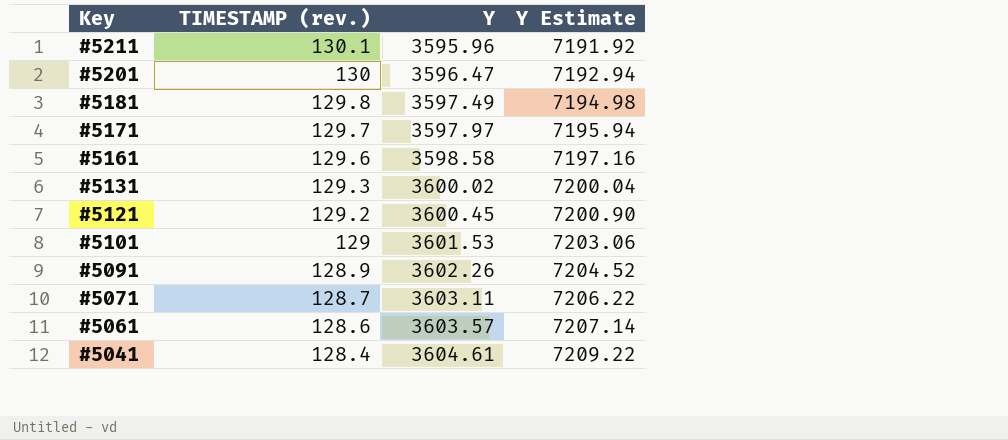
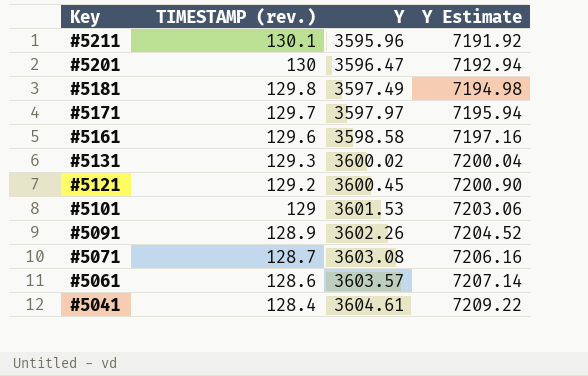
#5071 | Y: 3603.11 -> 3603.08
#5071 | Y Estimate: 7206.22 -> 7206.16

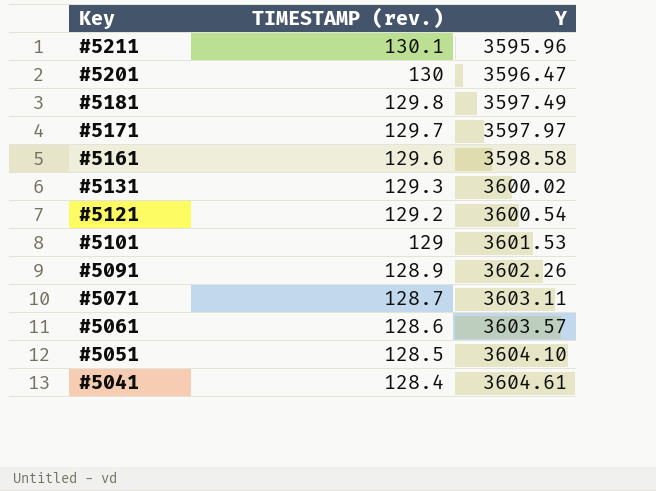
column Y Estimate | formula: [Y] * 2 -> none
#5121 | Y: 3600.45 -> 3600.54
#5071 | Y: 3603.08 -> 3603.11
row #5051: none -> 128.5 | 3604.10

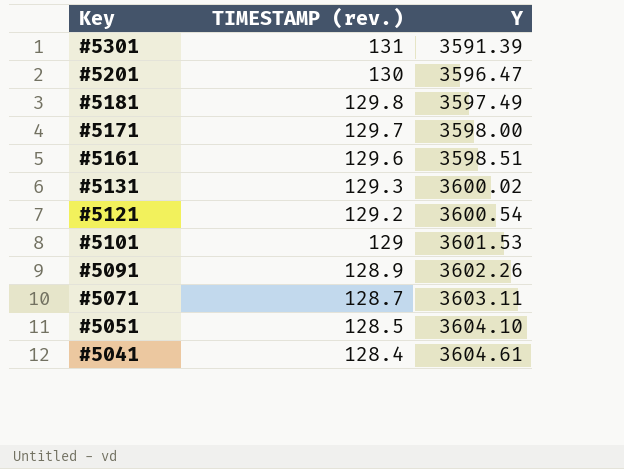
row #5211: 130.1 | 3595.96 -> none
row #5061: 128.6 | 3603.57 -> none
row #5301: none -> 131 | 3591.39
#5171 | Y: 3597.97 -> 3598.00
#5161 | Y: 3598.58 -> 3598.51

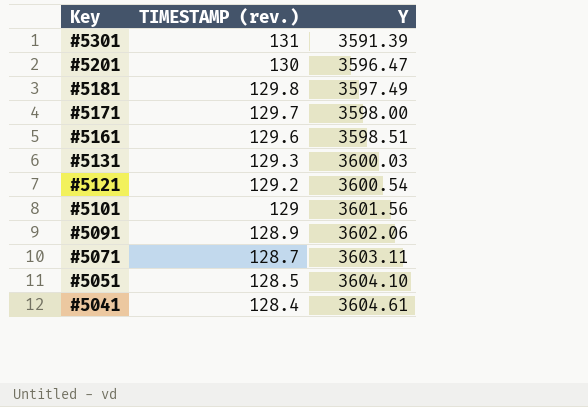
#5131 | Y: 3600.02 -> 3600.03
#5101 | Y: 3601.53 -> 3601.56
#5091 | Y: 3602.26 -> 3602.06

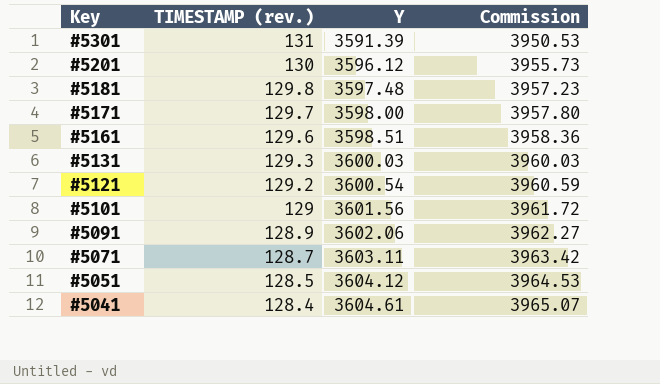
column Commission | formula: none -> [Y] * 1.1
#5201 | Y: 3596.47 -> 3596.12
#5181 | Y: 3597.49 -> 3597.48
#5051 | Y: 3604.10 -> 3604.12

